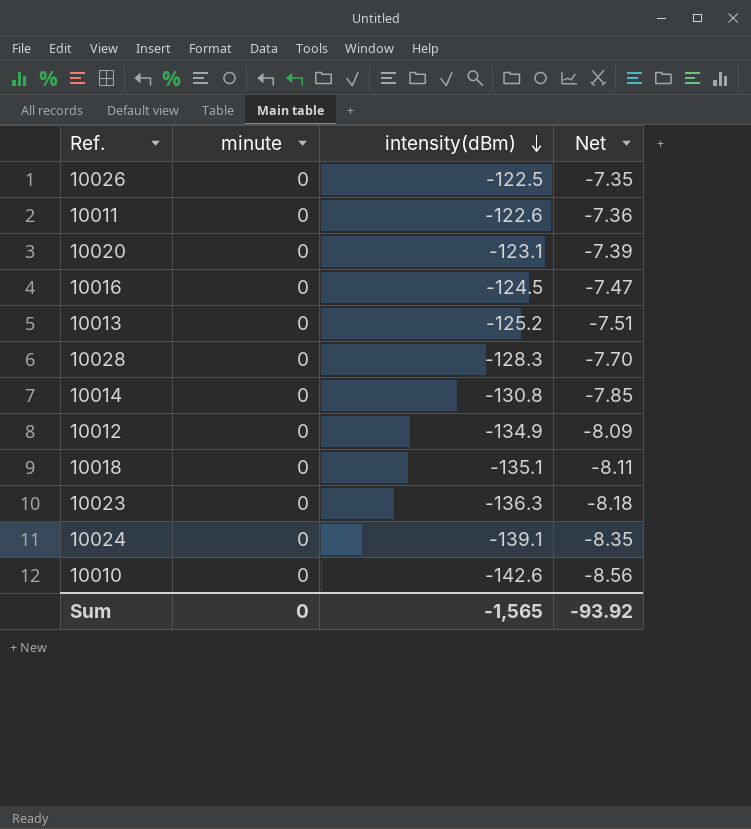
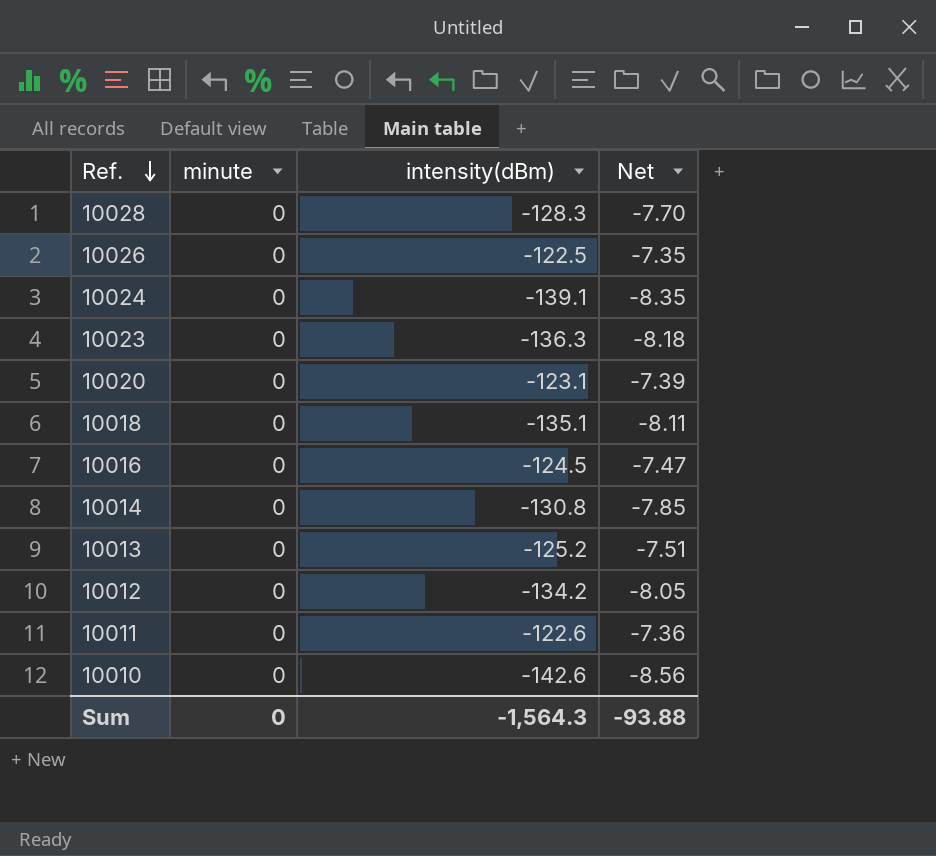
row order: intensity(dBm) descending -> Ref. descending
10012 | intensity(dBm): -134.9 -> -134.2
10012 | Net: -8.09 -> -8.05
Sum | intensity(dBm): -1,565 -> -1,564.3
Sum | Net: -93.92 -> -93.88

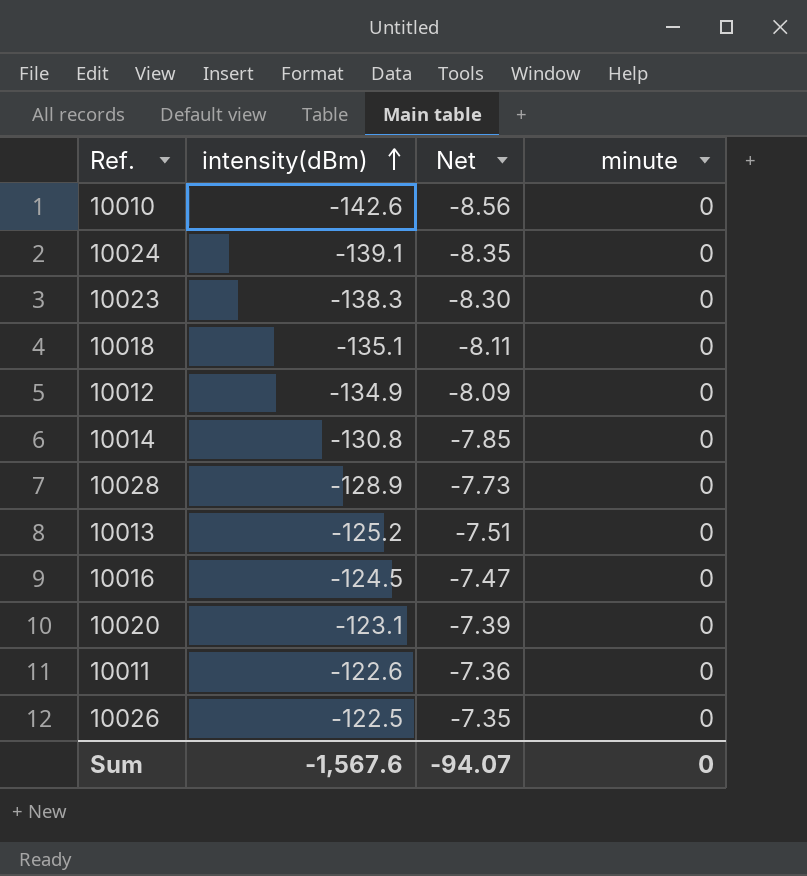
row order: Ref. descending -> intensity(dBm) ascending
column minute | position: 2 -> 4
10023 | intensity(dBm): -136.3 -> -138.3
10023 | Net: -8.18 -> -8.30
10012 | intensity(dBm): -134.2 -> -134.9
10012 | Net: -8.05 -> -8.09
10028 | intensity(dBm): -128.3 -> -128.9
10028 | Net: -7.70 -> -7.73
Sum | intensity(dBm): -1,564.3 -> -1,567.6
Sum | Net: -93.88 -> -94.07

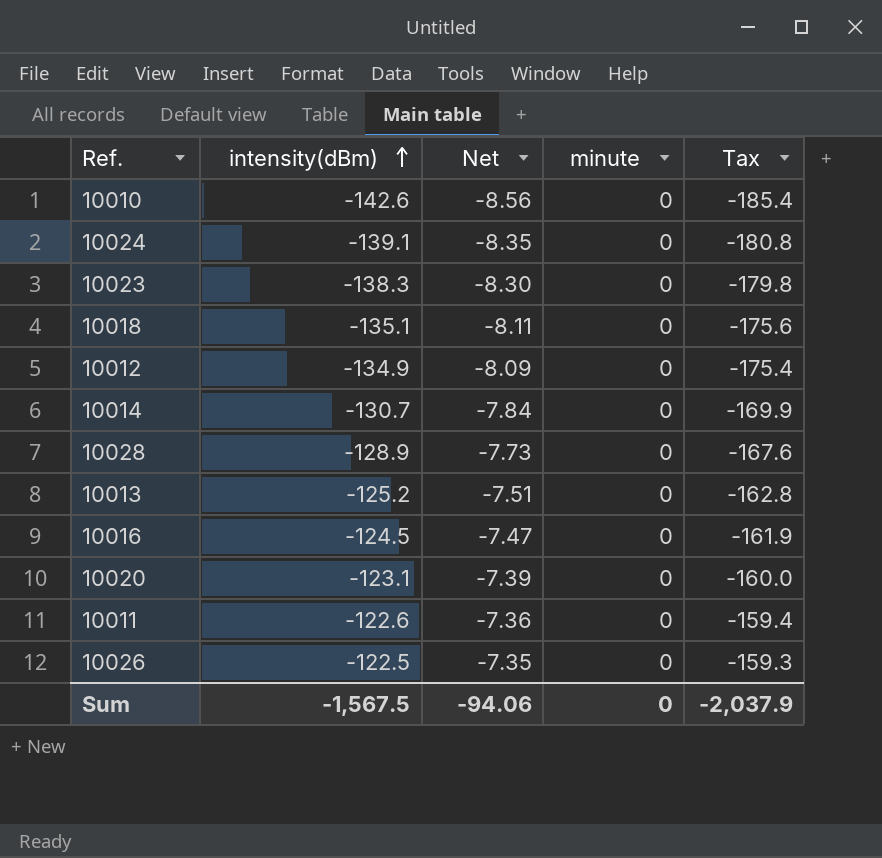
column Tax | formula: none -> [intensity(dBm)] * 1.3
10014 | intensity(dBm): -130.8 -> -130.7
10014 | Net: -7.85 -> -7.84
Sum | intensity(dBm): -1,567.6 -> -1,567.5
Sum | Net: -94.07 -> -94.06

